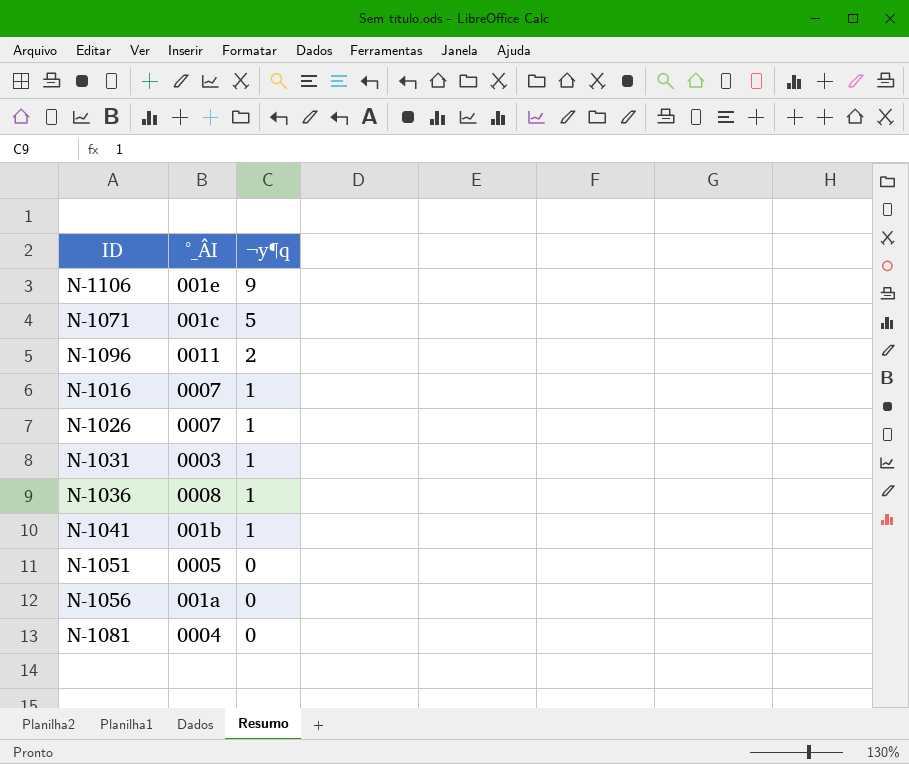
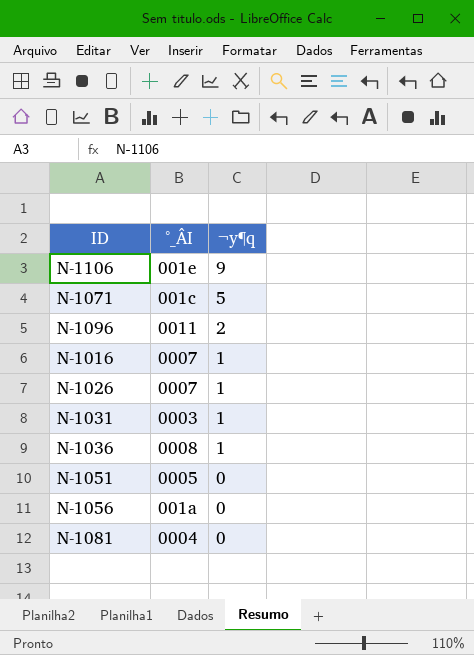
row N-1041: 001b | 1 -> none

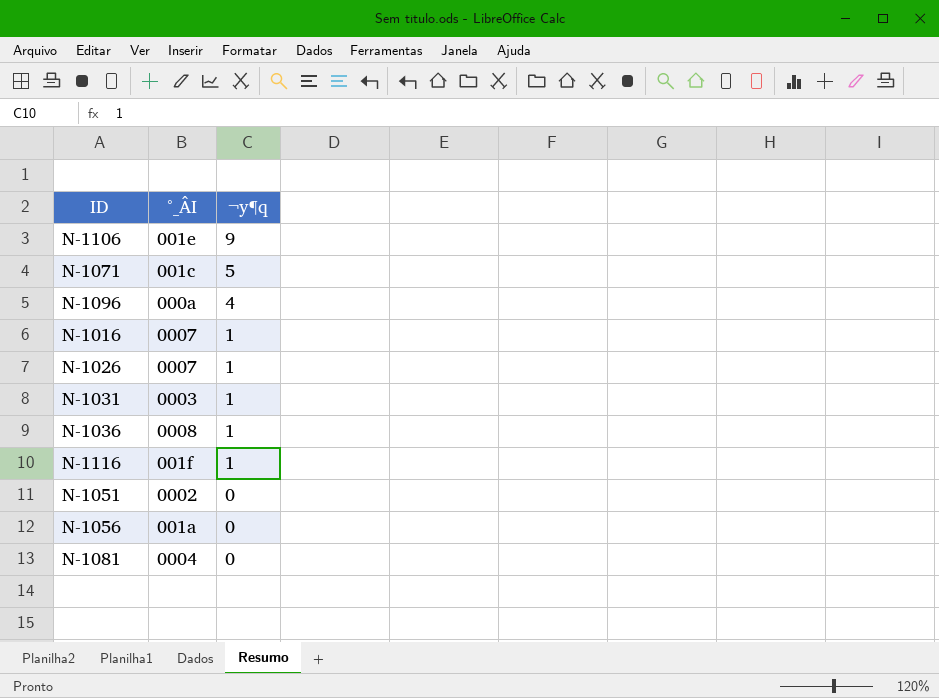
N-1096 | °_ÂI: 0011 -> 000a
N-1096 | ¬y¶q: 2 -> 4
row N-1116: none -> 001f | 1
N-1051 | °_ÂI: 0005 -> 0002

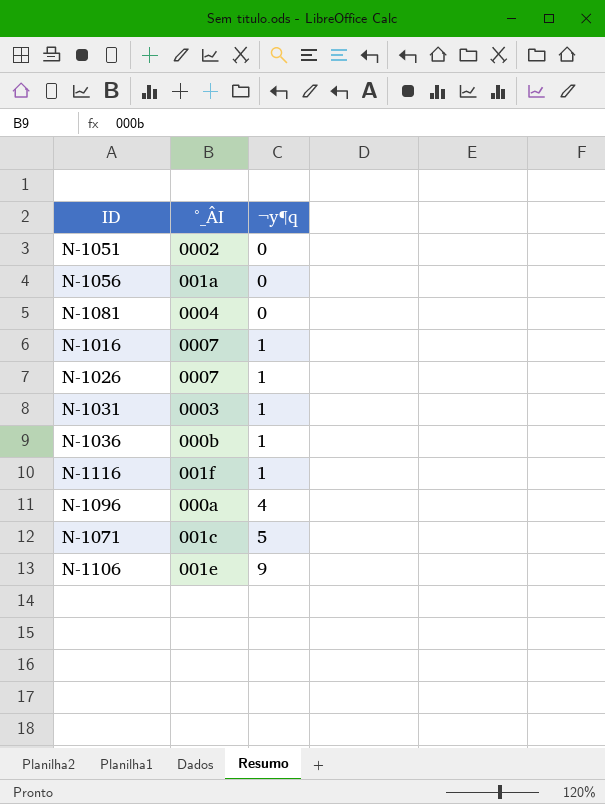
row order: ¬y¶q descending -> ¬y¶q ascending
N-1036 | °_ÂI: 0008 -> 000b

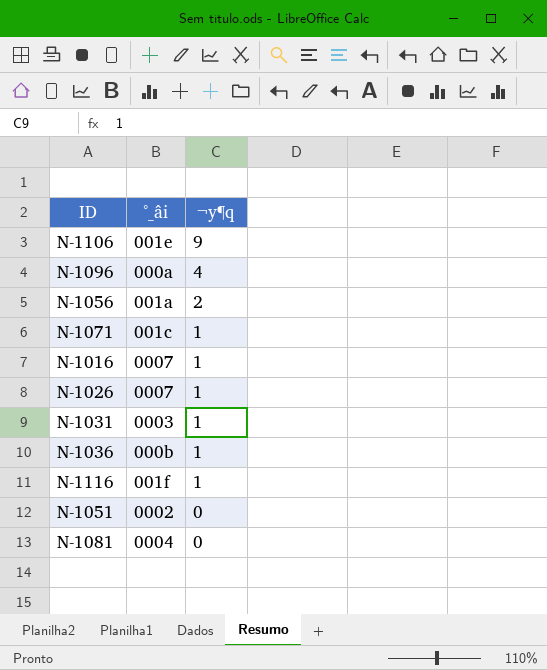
row order: ¬y¶q ascending -> ¬y¶q descending
column name: °_ÂI -> °_âi
N-1056 | ¬y¶q: 0 -> 2
N-1071 | ¬y¶q: 5 -> 1

